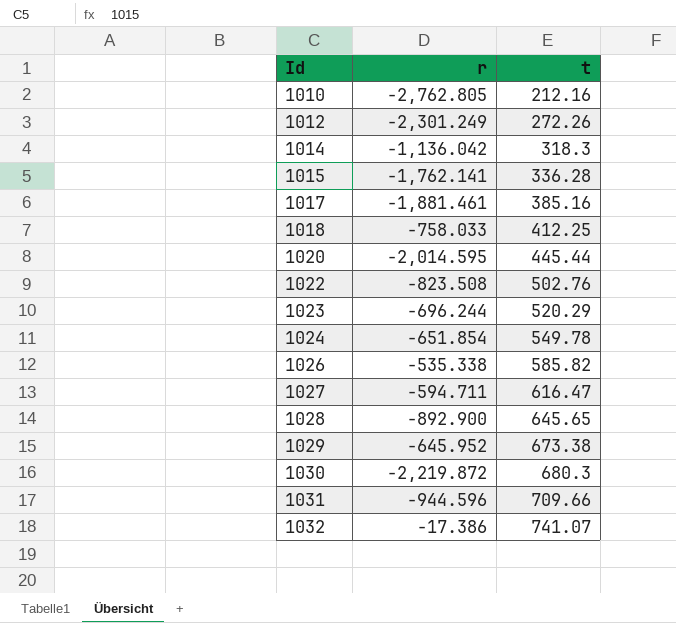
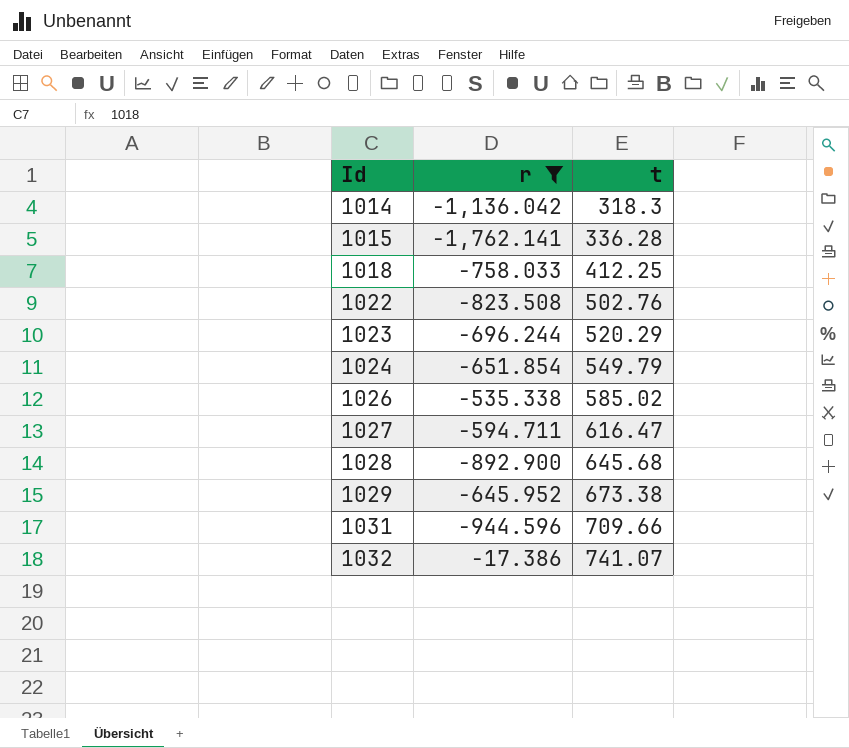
filter: none -> r >= -1,762.141
1024 | t: 549.78 -> 549.79
1026 | t: 585.82 -> 585.02
1028 | t: 645.65 -> 645.68

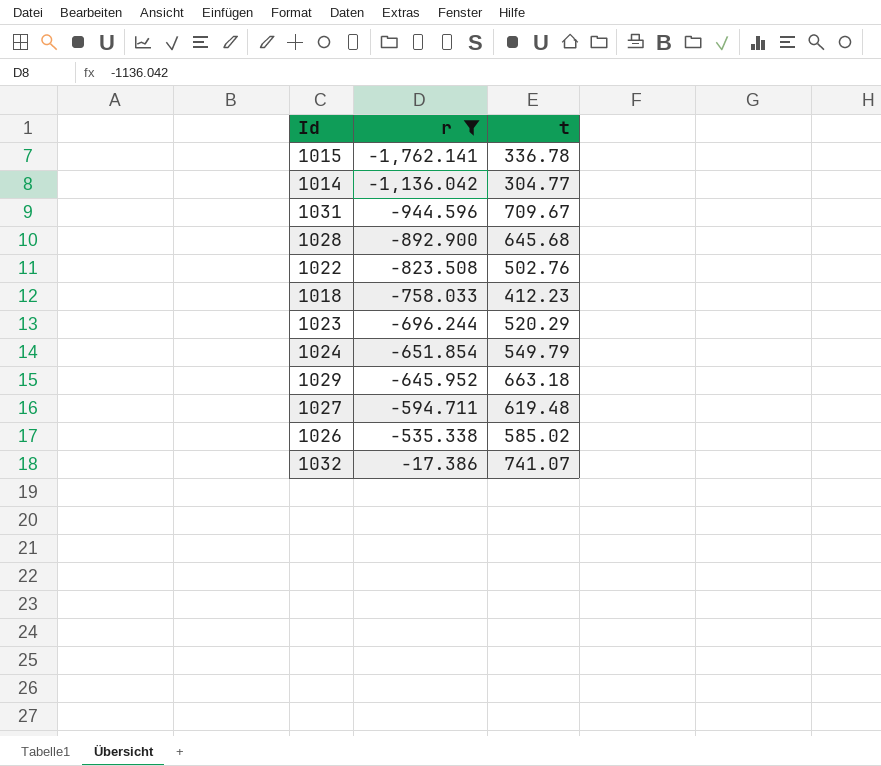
row order: Id ascending -> r ascending
1015 | t: 336.28 -> 336.78
1014 | t: 318.3 -> 304.77
1031 | t: 709.66 -> 709.67
1018 | t: 412.25 -> 412.23
1029 | t: 673.38 -> 663.18
1027 | t: 616.47 -> 619.48

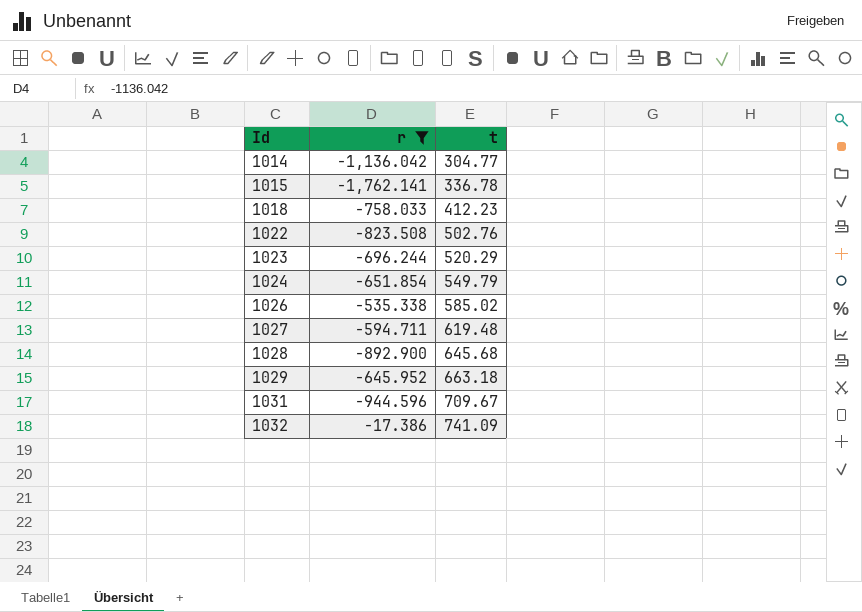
row order: r ascending -> Id ascending
1032 | t: 741.07 -> 741.09

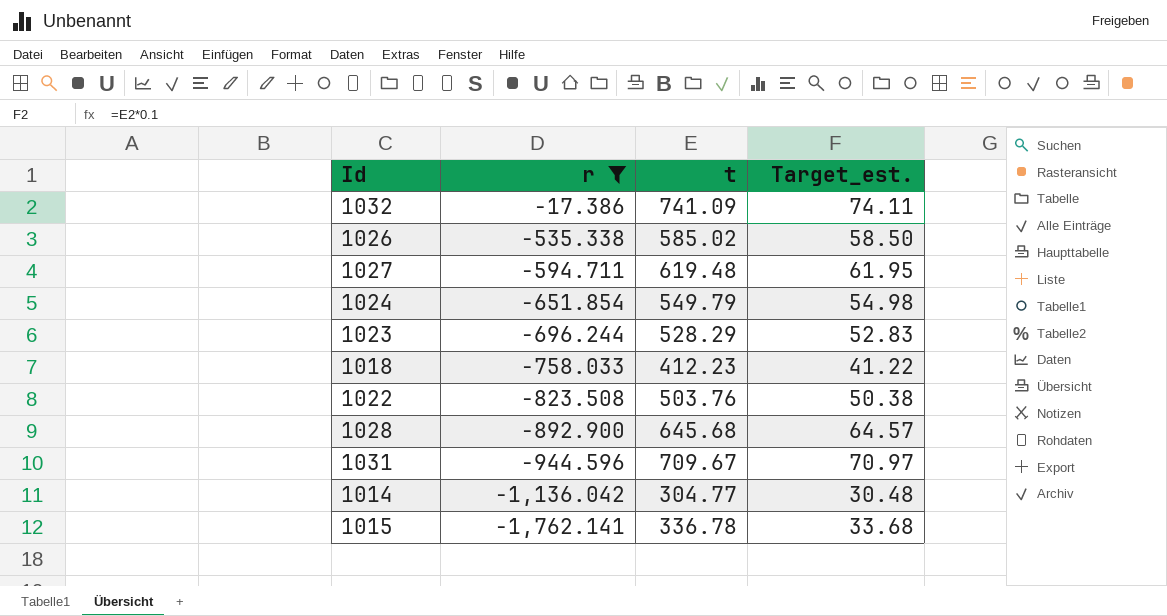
row order: Id ascending -> r descending
column Target_est. | formula: none -> [t] * 0.1
row 1029: -645.952 | 663.18 -> none
1023 | t: 520.29 -> 528.29
1022 | t: 502.76 -> 503.76

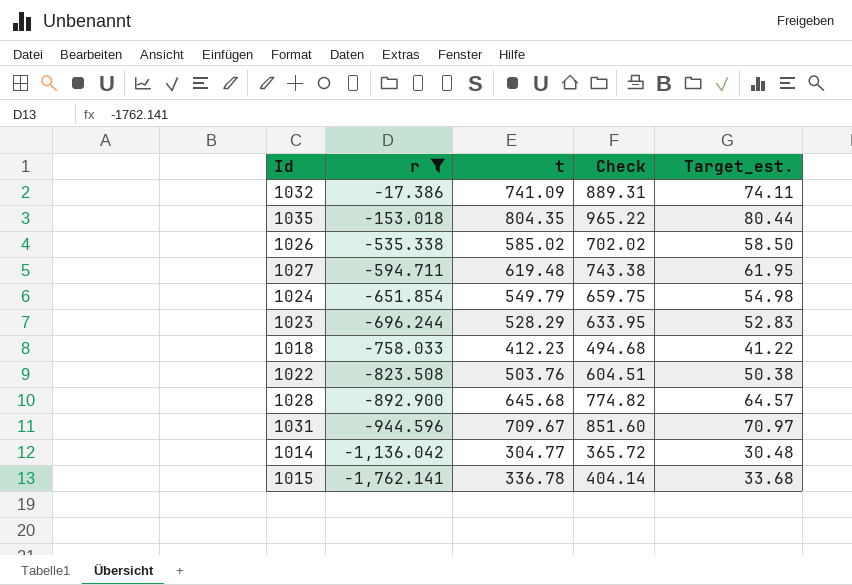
column Check | formula: none -> [t] * 1.2
row 1035: none -> -153.018 | 804.35 | 965.22 | 80.44

